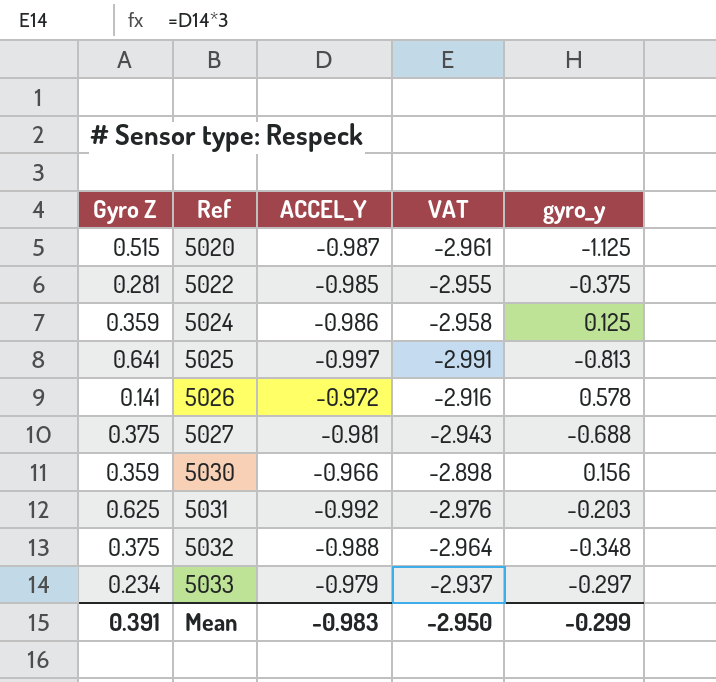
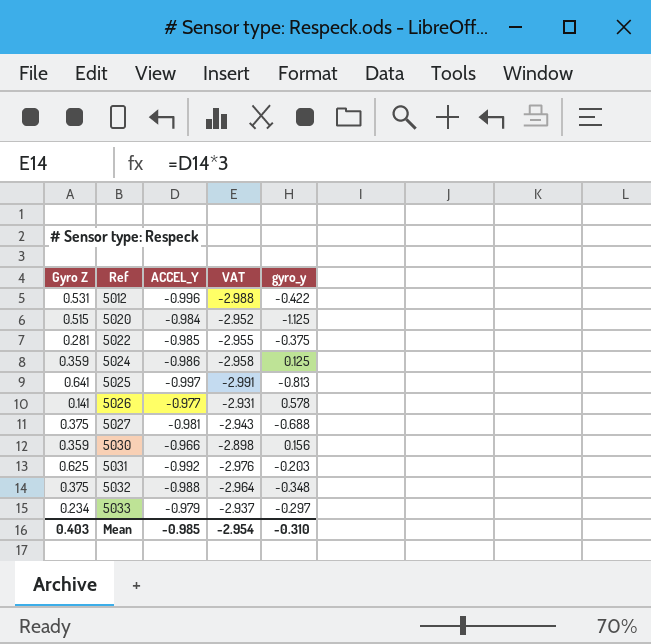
row 5012: none -> 0.531 | -0.996 | -2.988 | -0.422
5020 | ACCEL_Y: -0.987 -> -0.984
5020 | VAT: -2.961 -> -2.952
5026 | ACCEL_Y: -0.972 -> -0.977
5026 | VAT: -2.916 -> -2.931
Mean | Gyro Z: 0.391 -> 0.403
Mean | ACCEL_Y: -0.983 -> -0.985
Mean | VAT: -2.950 -> -2.954
Mean | gyro_y: -0.299 -> -0.310

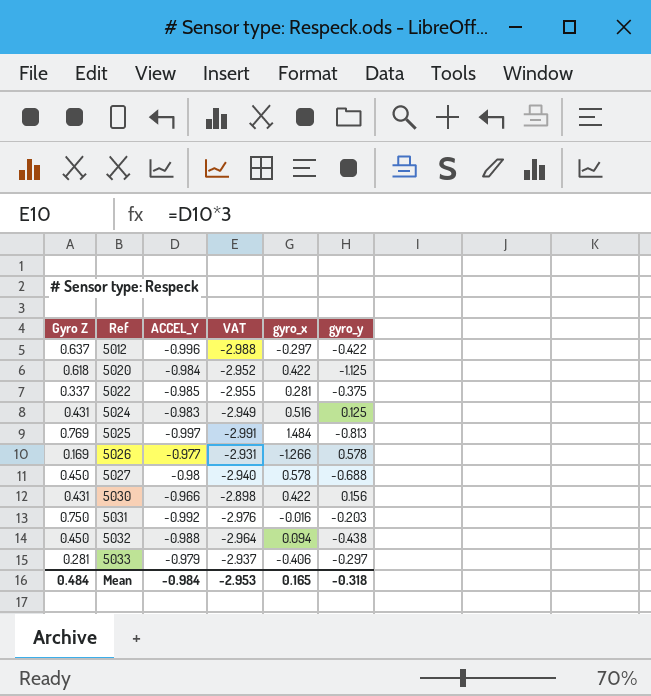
column gyro_x | position: none -> 5
5012 | Gyro Z: 0.531 -> 0.637
5020 | Gyro Z: 0.515 -> 0.618
5022 | Gyro Z: 0.281 -> 0.337
5024 | Gyro Z: 0.359 -> 0.431
5024 | ACCEL_Y: -0.986 -> -0.983
5024 | VAT: -2.958 -> -2.949
5025 | Gyro Z: 0.641 -> 0.769
5026 | Gyro Z: 0.141 -> 0.169
5027 | Gyro Z: 0.375 -> 0.450
5027 | ACCEL_Y: -0.981 -> -0.98
5027 | VAT: -2.943 -> -2.940
5030 | Gyro Z: 0.359 -> 0.431
5031 | Gyro Z: 0.625 -> 0.750
5032 | Gyro Z: 0.375 -> 0.450
5032 | gyro_y: -0.348 -> -0.438
5033 | Gyro Z: 0.234 -> 0.281
Mean | Gyro Z: 0.403 -> 0.484
Mean | ACCEL_Y: -0.985 -> -0.984
Mean | VAT: -2.954 -> -2.953
Mean | gyro_y: -0.310 -> -0.318

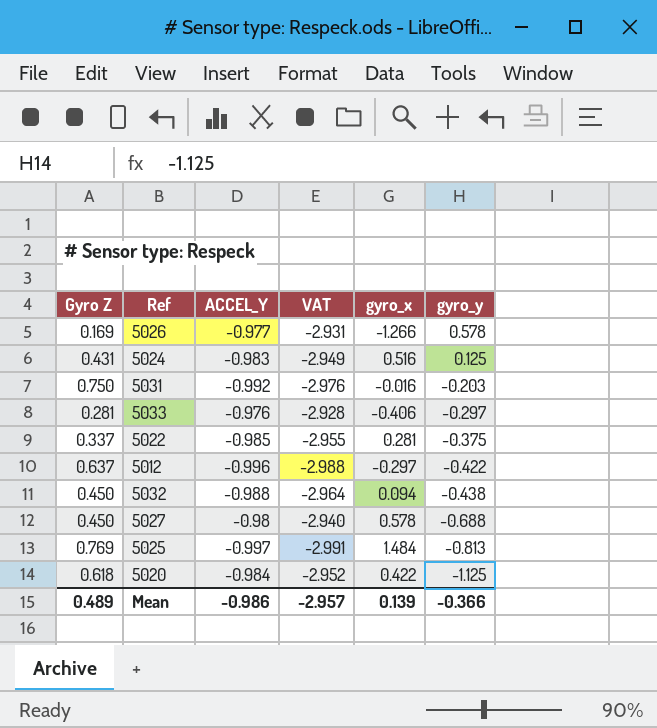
row order: Ref ascending -> gyro_y descending
row 5030: 0.431 | -0.966 | -2.898 | 0.422 | 0.156 -> none
5033 | ACCEL_Y: -0.979 -> -0.976
5033 | VAT: -2.937 -> -2.928
Mean | Gyro Z: 0.484 -> 0.489
Mean | ACCEL_Y: -0.984 -> -0.986
Mean | VAT: -2.953 -> -2.957
Mean | gyro_x: 0.165 -> 0.139
Mean | gyro_y: -0.318 -> -0.366

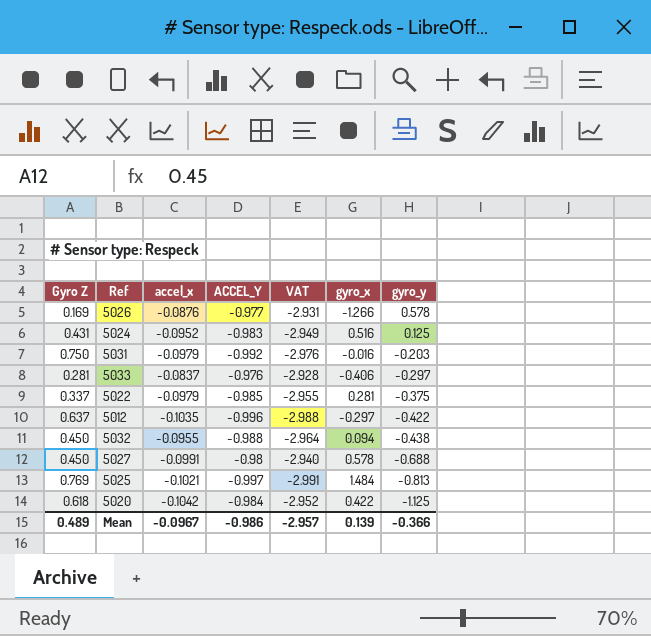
column accel_x | position: none -> 3

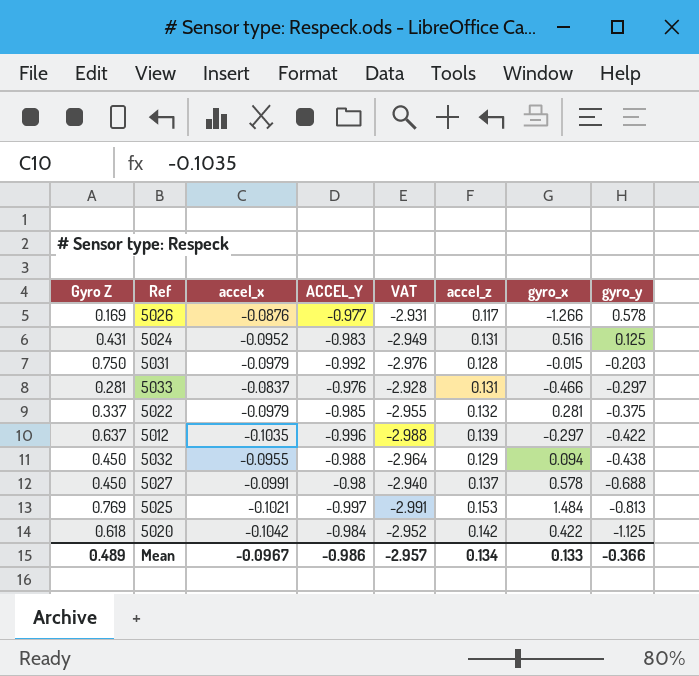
column accel_z | position: none -> 6
5031 | gyro_x: -0.016 -> -0.015
5033 | gyro_x: -0.406 -> -0.466
Mean | gyro_x: 0.139 -> 0.133

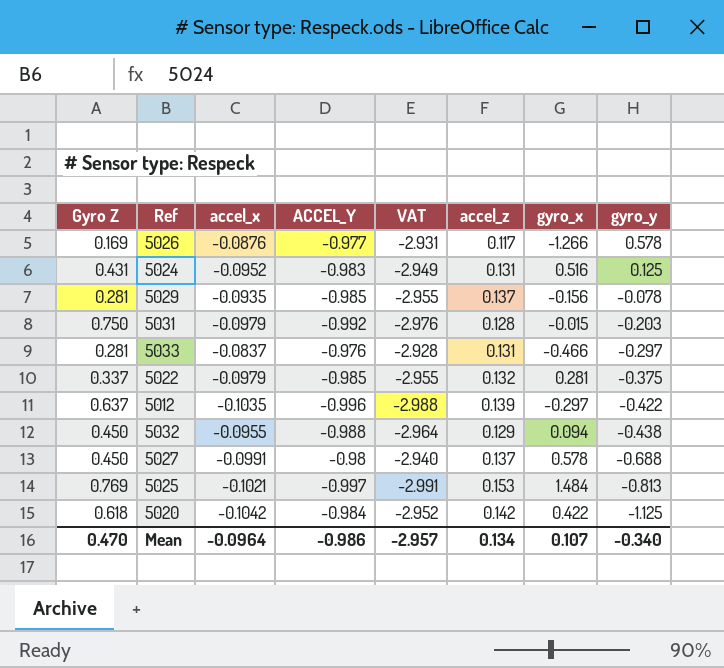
row 5029: none -> 0.281 | -0.0935 | -0.985 | -2.955 | 0.137 | -0.156 | -0.078
Mean | Gyro Z: 0.489 -> 0.470
Mean | accel_x: -0.0967 -> -0.0964
Mean | gyro_x: 0.133 -> 0.107
Mean | gyro_y: -0.366 -> -0.340

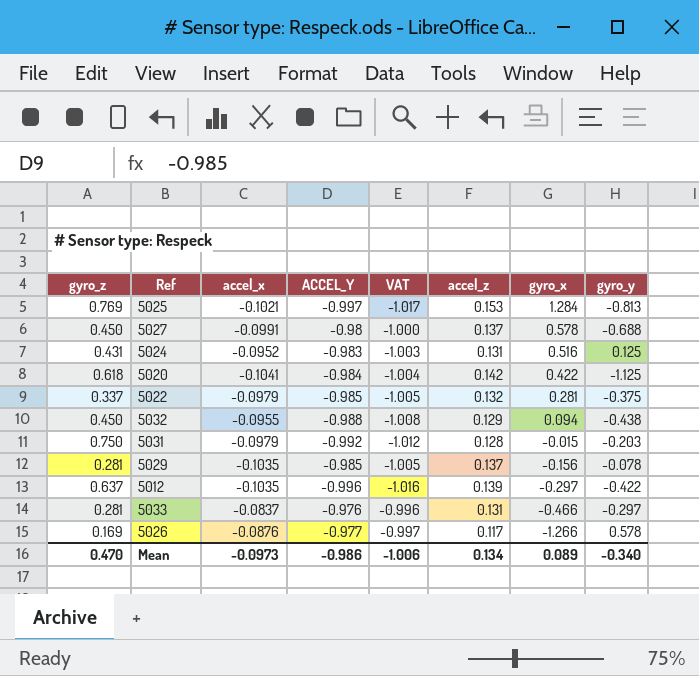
row order: gyro_y descending -> gyro_x descending
column name: Gyro Z -> gyro_z
column VAT | formula: [ACCEL_Y] * 3 -> [ACCEL_Y] * 1.02
5025 | gyro_x: 1.484 -> 1.284
5020 | accel_x: -0.1042 -> -0.1041
5029 | accel_x: -0.0935 -> -0.1035
Mean | accel_x: -0.0964 -> -0.0973
Mean | VAT: -2.957 -> -1.006
Mean | gyro_x: 0.107 -> 0.089

